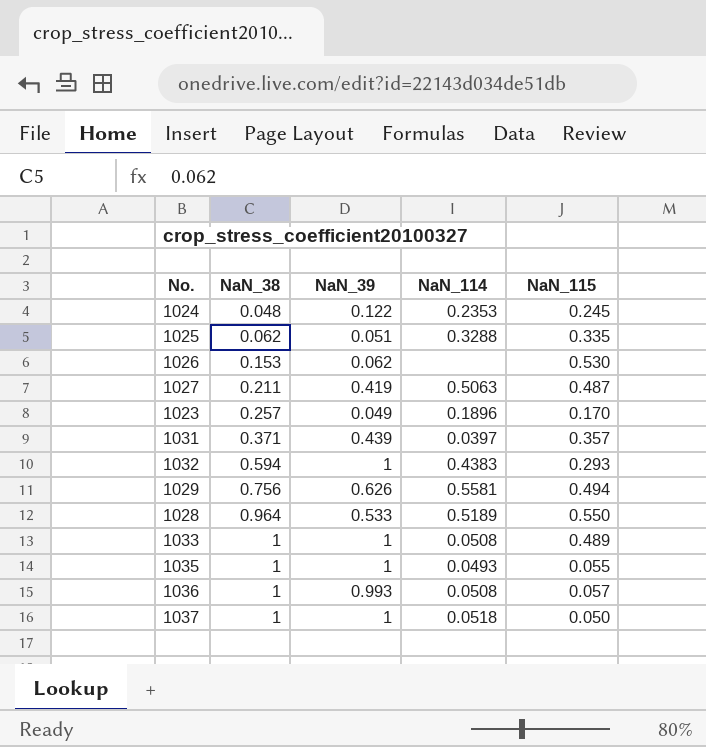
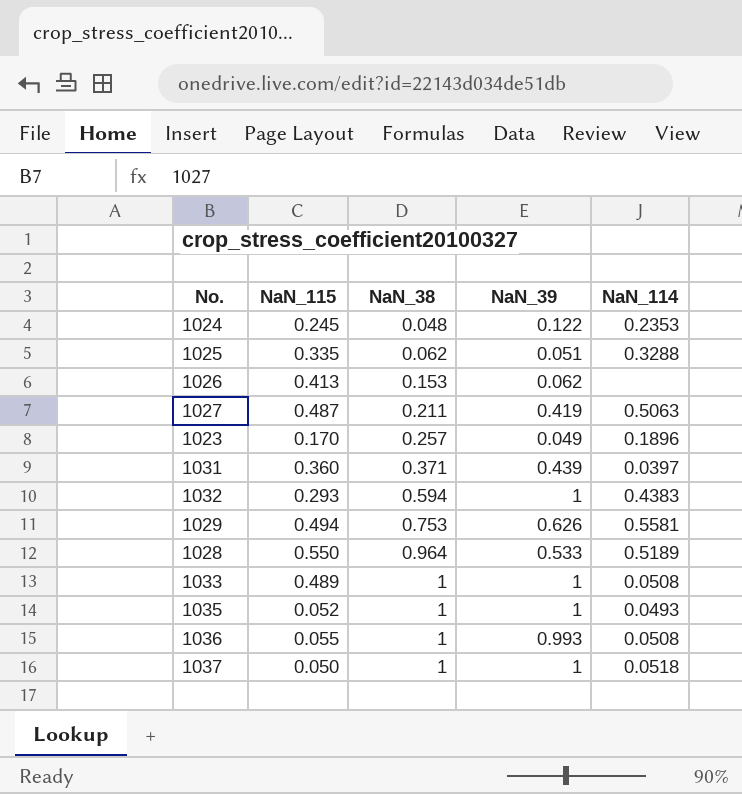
column NaN_115 | position: 5 -> 2
1026 | NaN_115: 0.530 -> 0.413
1031 | NaN_115: 0.357 -> 0.360
1029 | NaN_38: 0.756 -> 0.753
1035 | NaN_115: 0.055 -> 0.052
1036 | NaN_115: 0.057 -> 0.055

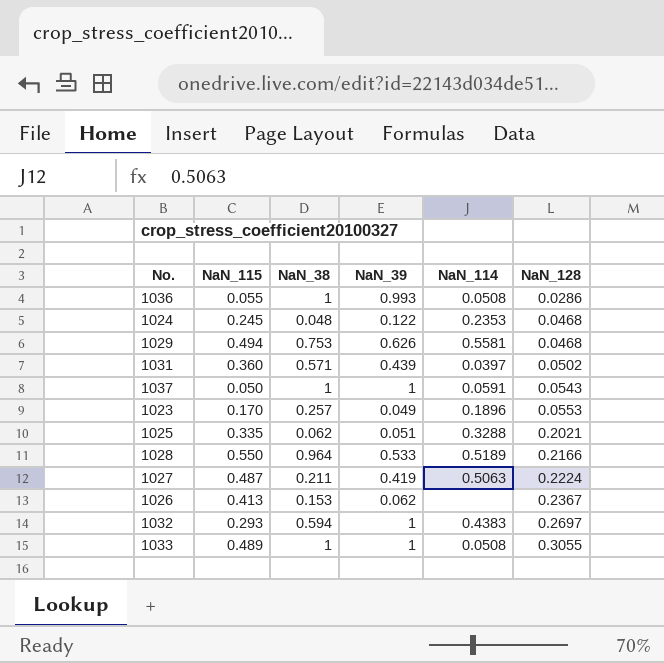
row order: NaN_38 ascending -> NaN_128 ascending
column NaN_128 | position: none -> 6
row 1035: 0.052 | 1 | 1 | 0.0493 -> none
1031 | NaN_38: 0.371 -> 0.571
1037 | NaN_114: 0.0518 -> 0.0591

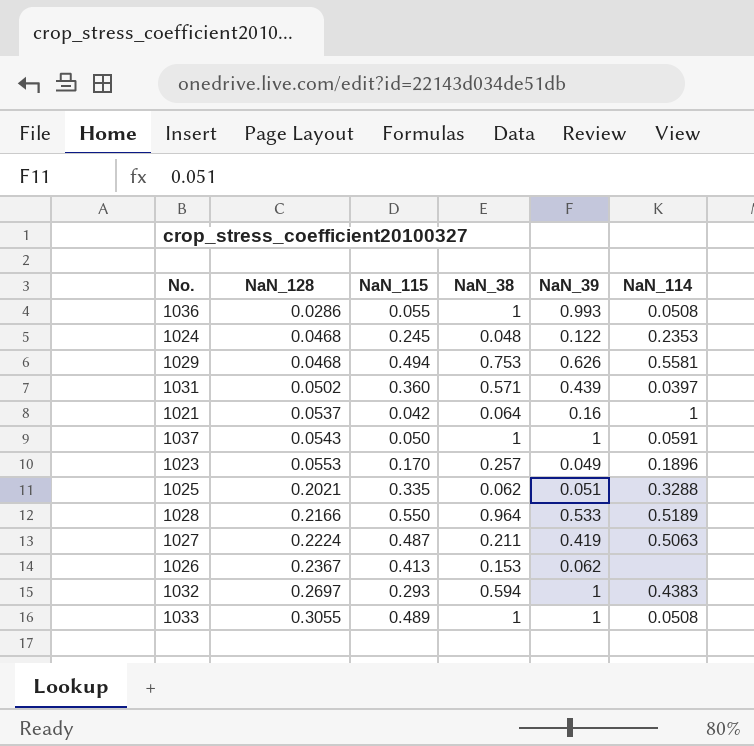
column NaN_128 | position: 6 -> 2
row 1021: none -> 0.0537 | 0.042 | 0.064 | 0.16 | 1

